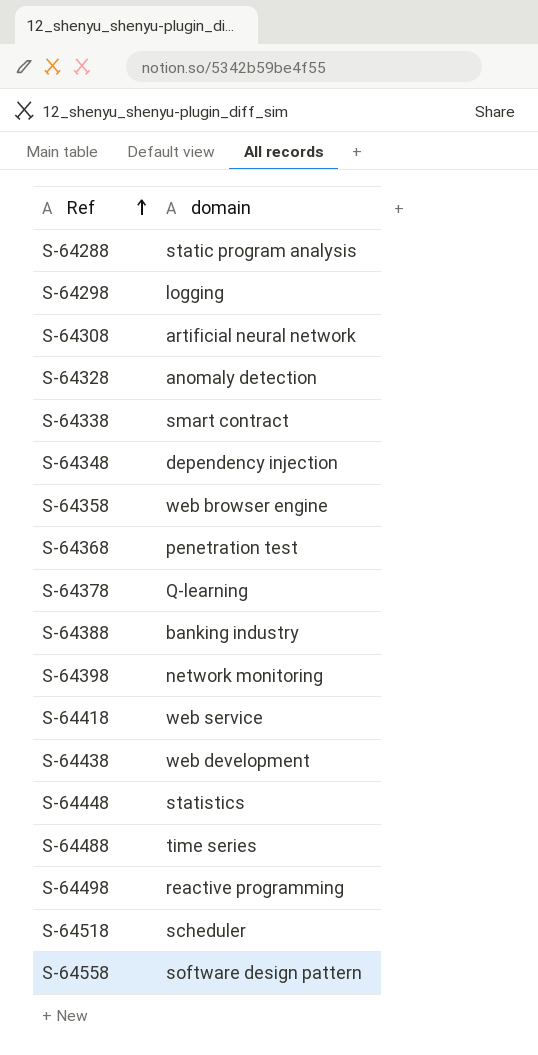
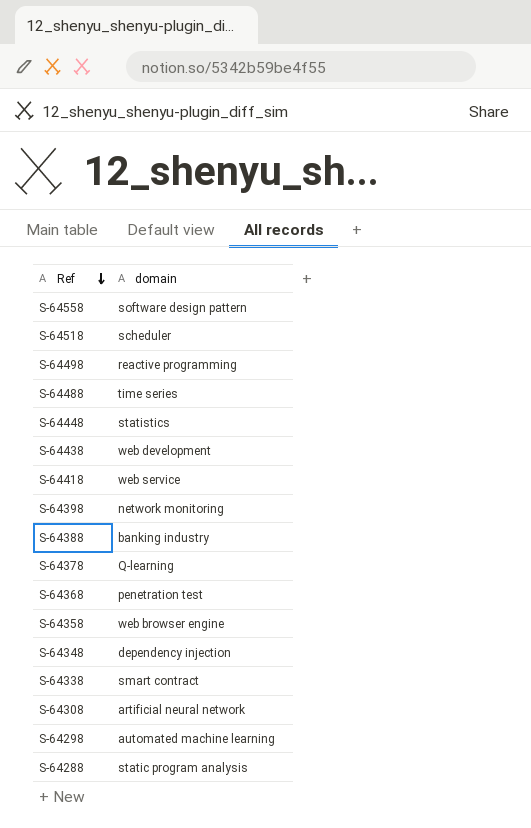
row order: Ref ascending -> Ref descending
row S-64328: anomaly detection -> none
S-64298 | domain: logging -> automated machine learning

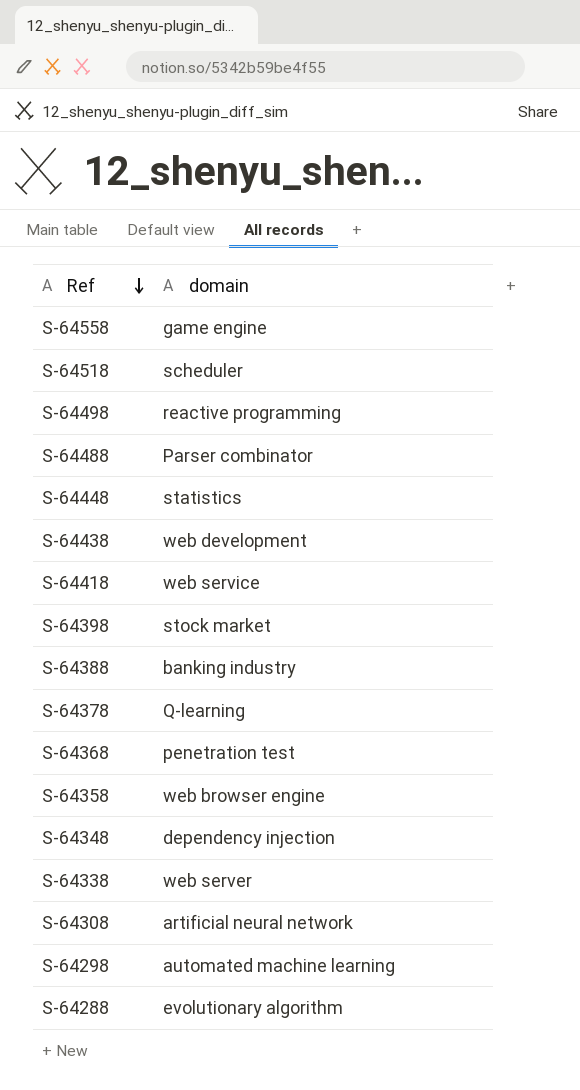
S-64558 | domain: software design pattern -> game engine
S-64488 | domain: time series -> Parser combinator
S-64398 | domain: network monitoring -> stock market
S-64338 | domain: smart contract -> web server
S-64288 | domain: static program analysis -> evolutionary algorithm

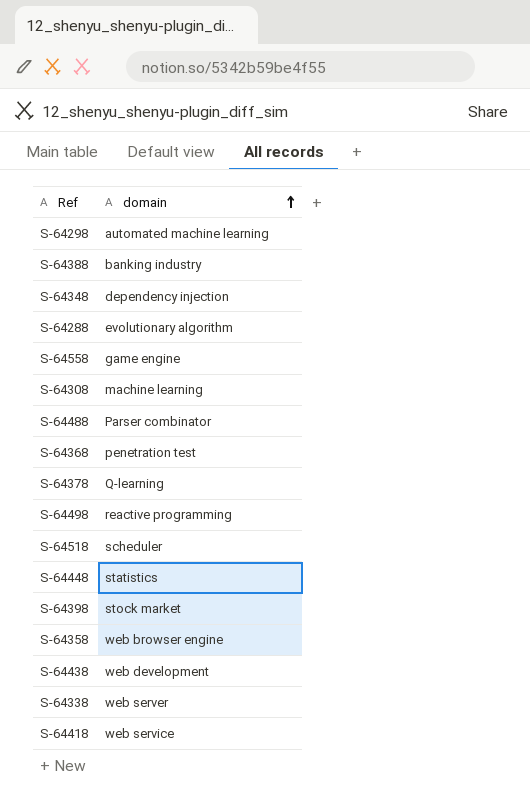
row order: Ref descending -> domain ascending
S-64308 | domain: artificial neural network -> machine learning

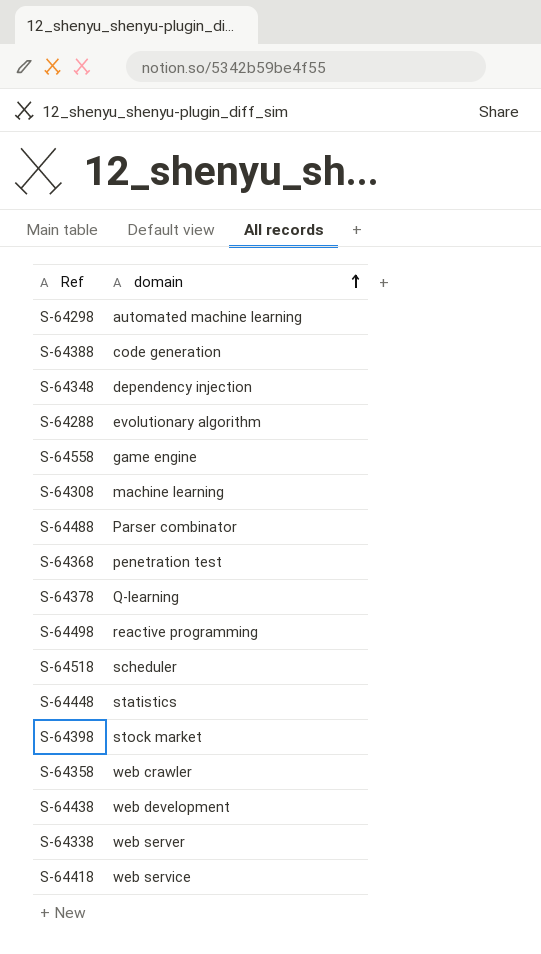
S-64388 | domain: banking industry -> code generation
S-64358 | domain: web browser engine -> web crawler

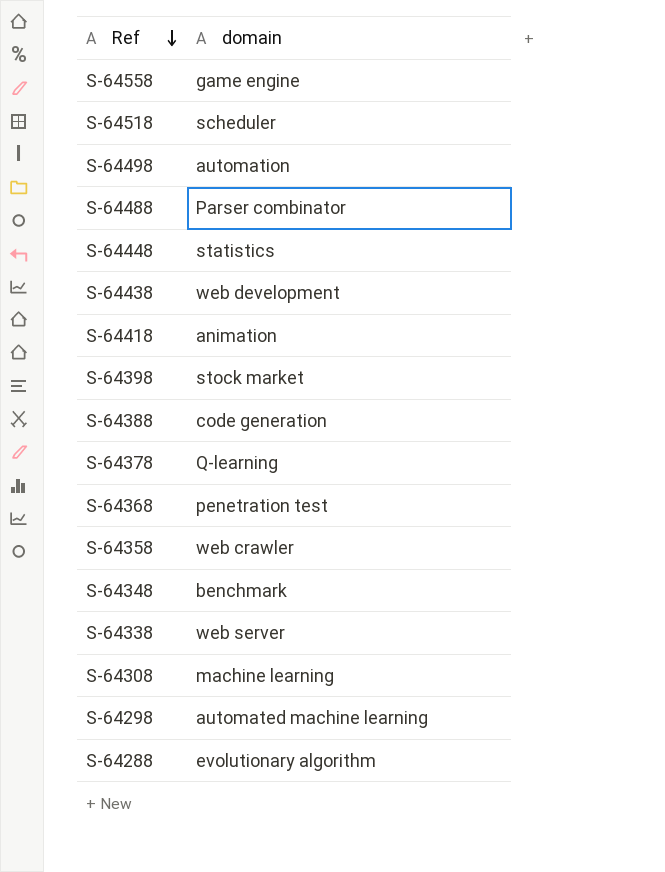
row order: domain ascending -> Ref descending
S-64498 | domain: reactive programming -> automation
S-64418 | domain: web service -> animation
S-64348 | domain: dependency injection -> benchmark

